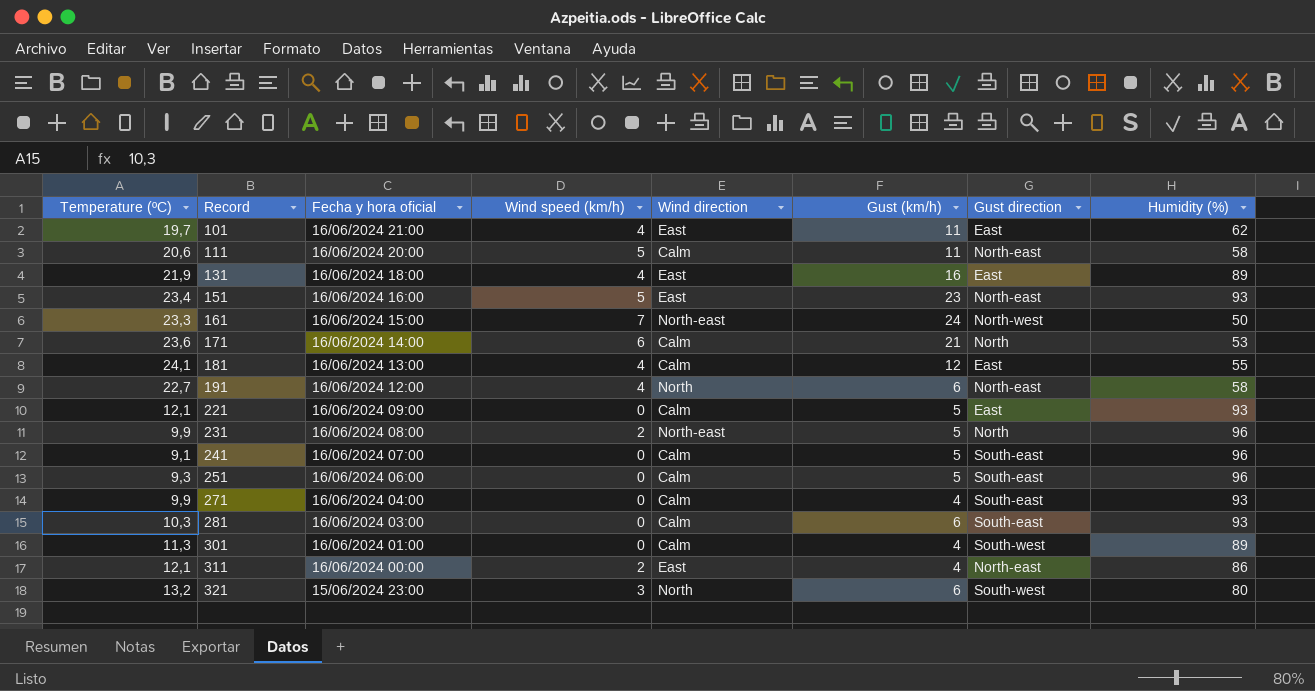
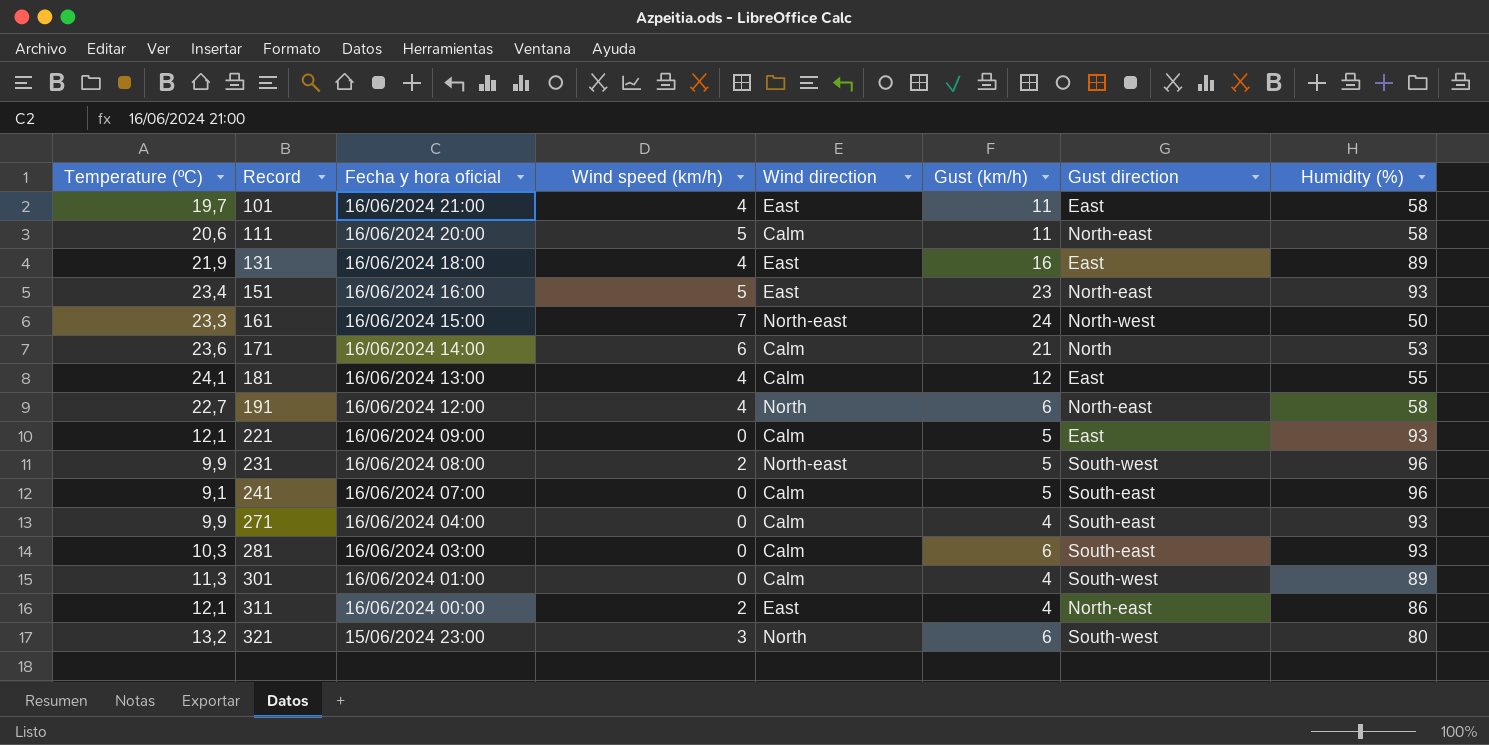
row 251: 9,3 | 16/06/2024 06:00 | 0 | Calm | 5 | South-east | 96 -> none
101 | Humidity (%): 62 -> 58
231 | Gust direction: North -> South-west

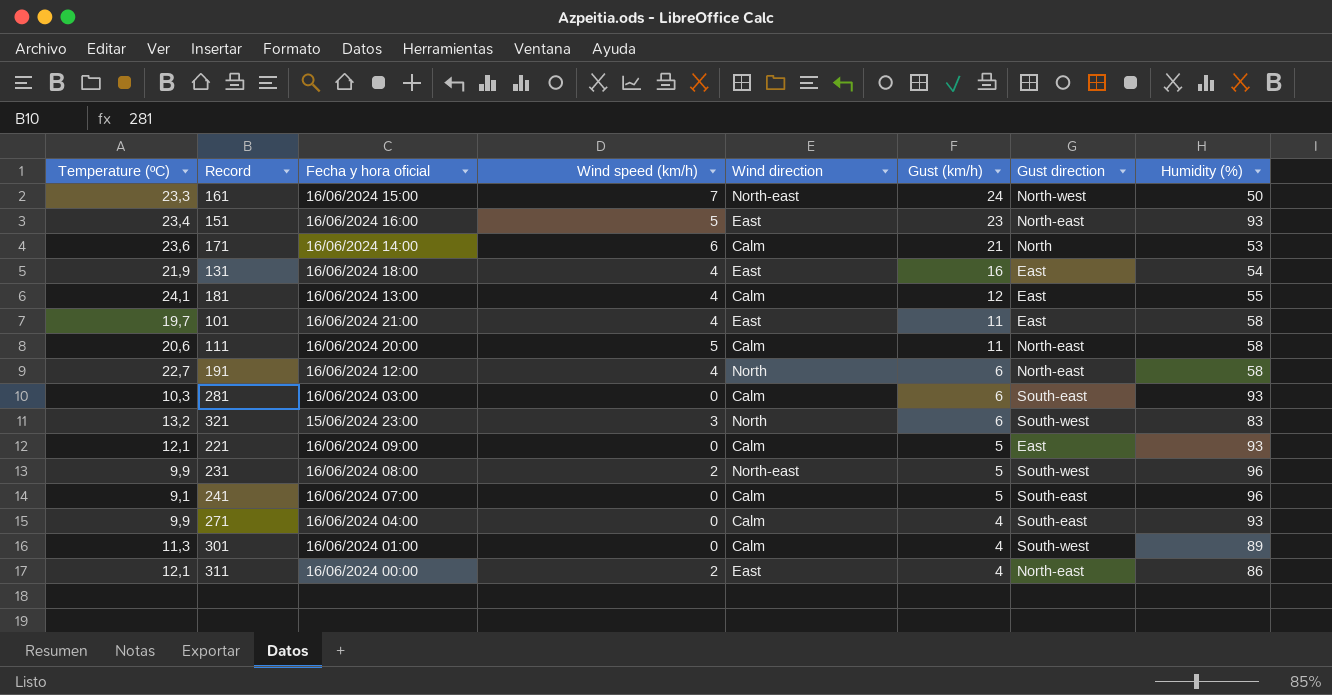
row order: Record ascending -> Gust (km/h) descending
131 | Humidity (%): 89 -> 54
321 | Humidity (%): 80 -> 83

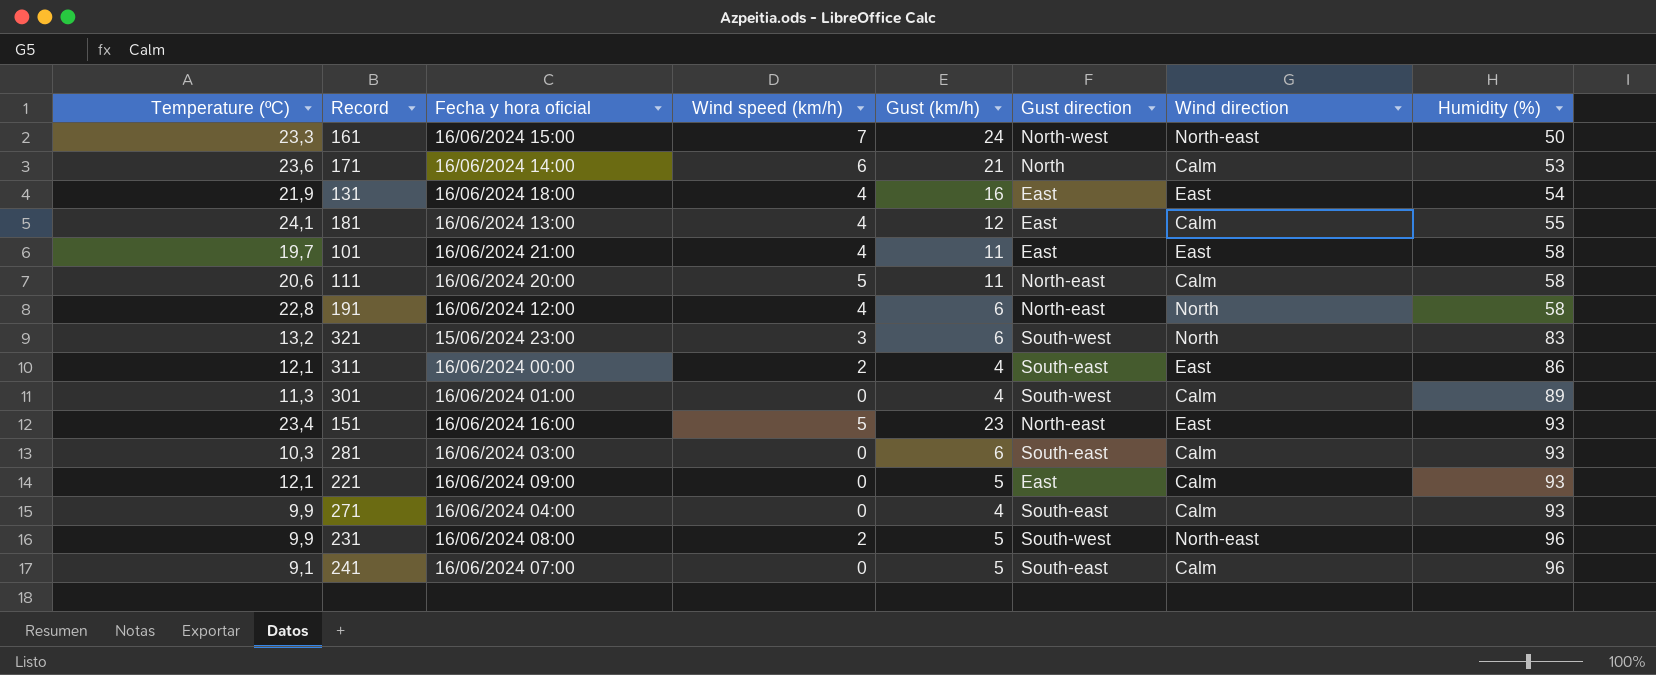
row order: Gust (km/h) descending -> Humidity (%) ascending
column Wind direction | position: 5 -> 7
191 | Temperature (ºC): 22,7 -> 22,8
311 | Gust direction: North-east -> South-east

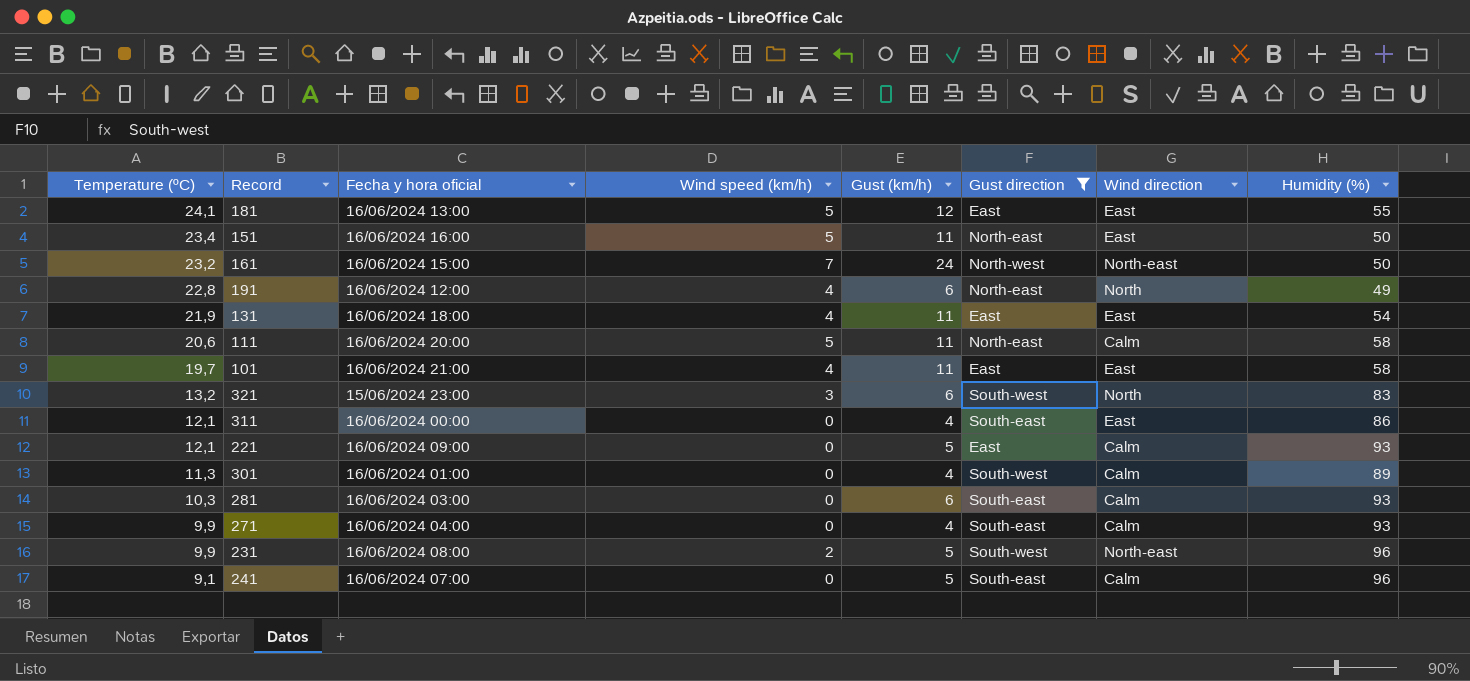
filter: none -> Gust direction != North
row order: Humidity (%) ascending -> Temperature (ºC) descending
181 | Wind speed (km/h): 4 -> 5
181 | Wind direction: Calm -> East
151 | Gust (km/h): 23 -> 11
151 | Humidity (%): 93 -> 50
161 | Temperature (ºC): 23,3 -> 23,2
191 | Humidity (%): 58 -> 49
131 | Gust (km/h): 16 -> 11
311 | Wind speed (km/h): 2 -> 0

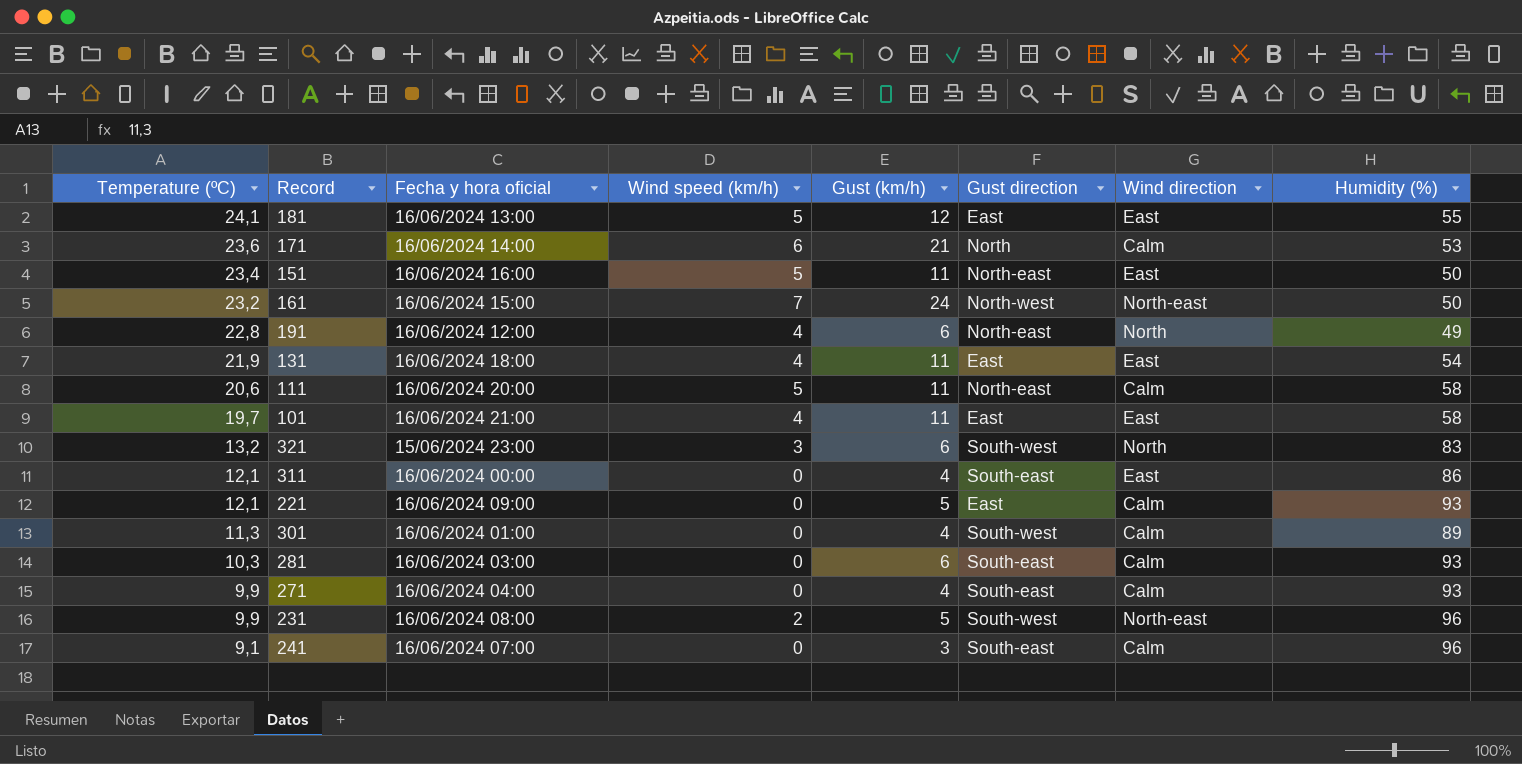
filter: Gust direction != North -> none
241 | Gust (km/h): 5 -> 3

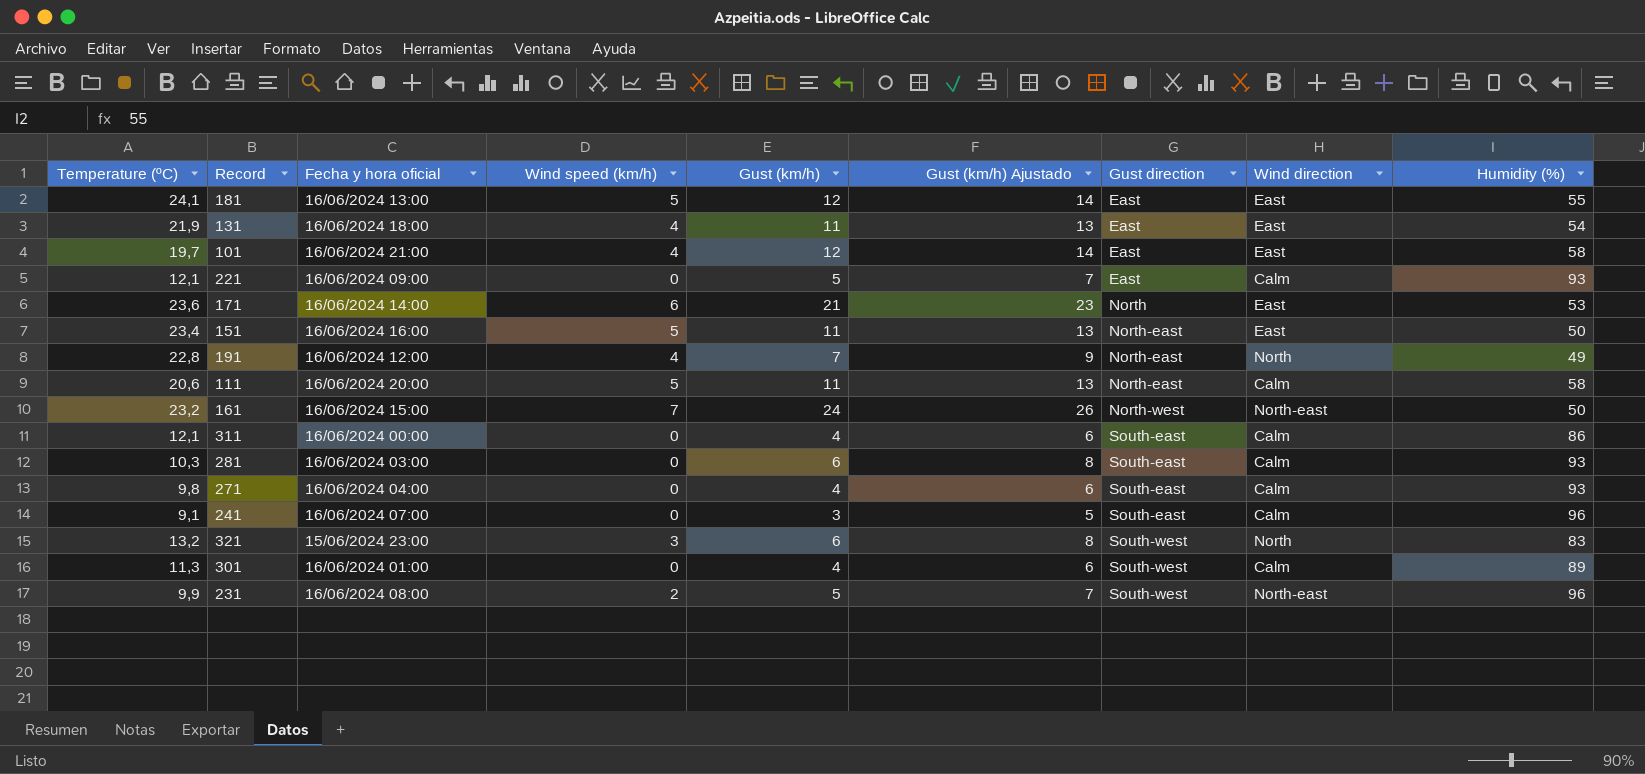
row order: Temperature (ºC) descending -> Gust direction ascending
column Gust (km/h) Ajustado | formula: none -> [Gust (km/h)] + 2
101 | Gust (km/h): 11 -> 12
171 | Wind direction: Calm -> East
191 | Gust (km/h): 6 -> 7
311 | Wind direction: East -> Calm
271 | Temperature (ºC): 9,9 -> 9,8

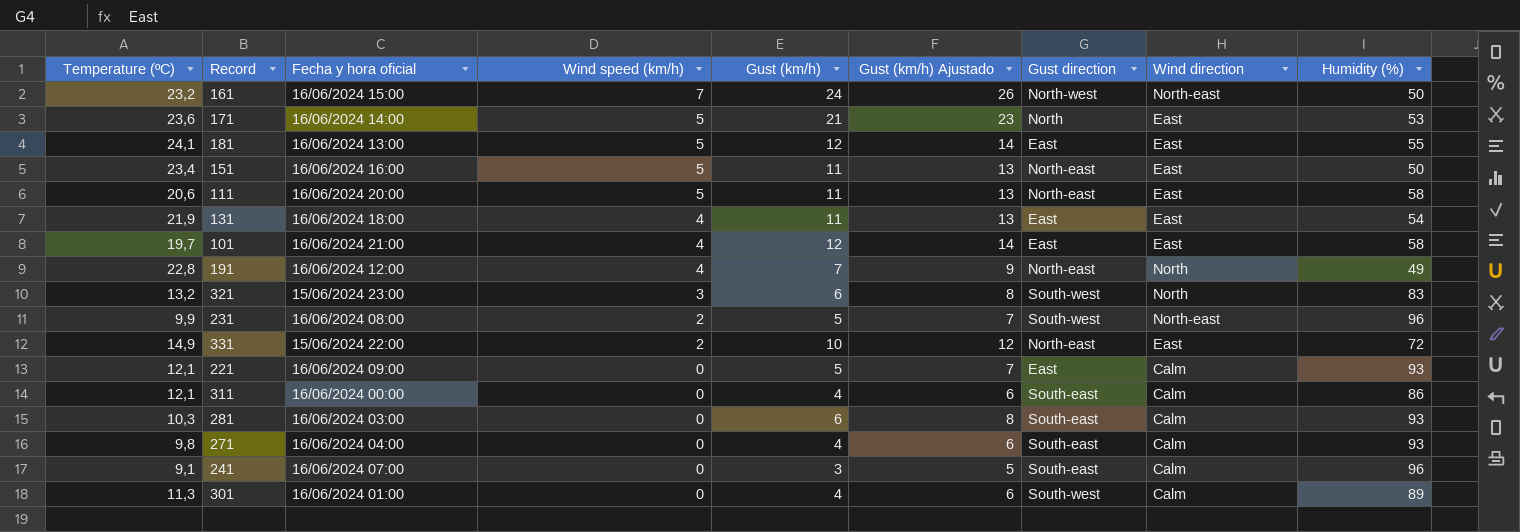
row order: Gust direction ascending -> Wind speed (km/h) descending
171 | Wind speed (km/h): 6 -> 5
111 | Wind direction: Calm -> East
row 331: none -> 14,9 | 15/06/2024 22:00 | 2 | 10 | 12 | North-east | East | 72

